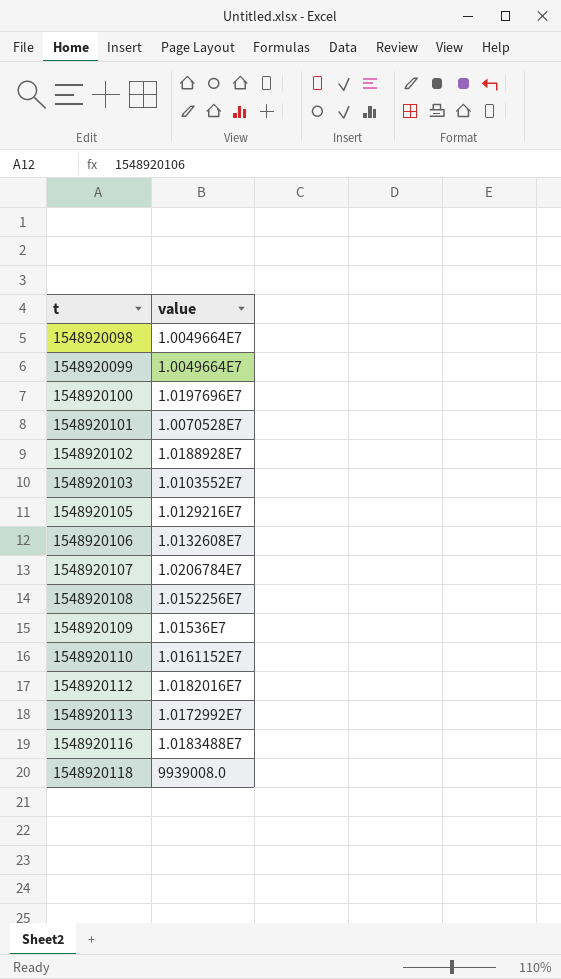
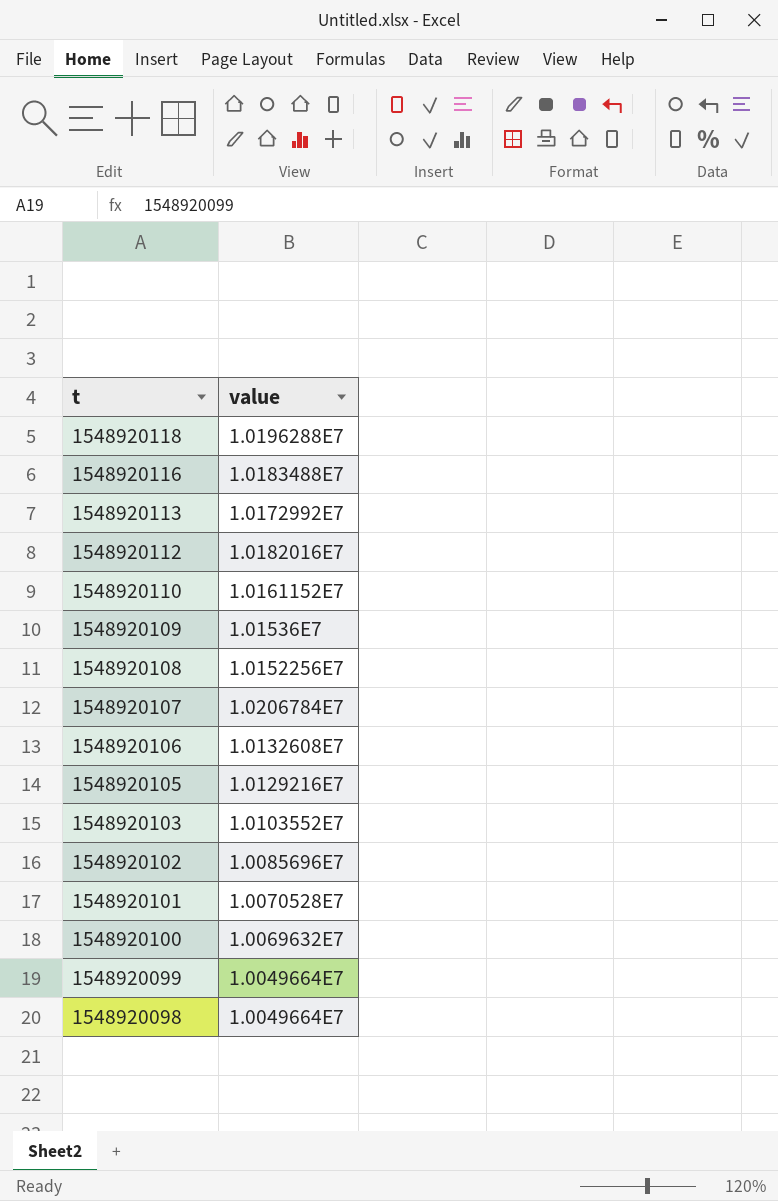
row order: t ascending -> t descending
1548920118 | value: 9939008.0 -> 1.0196288E7
1548920102 | value: 1.0188928E7 -> 1.0085696E7
1548920100 | value: 1.0197696E7 -> 1.0069632E7

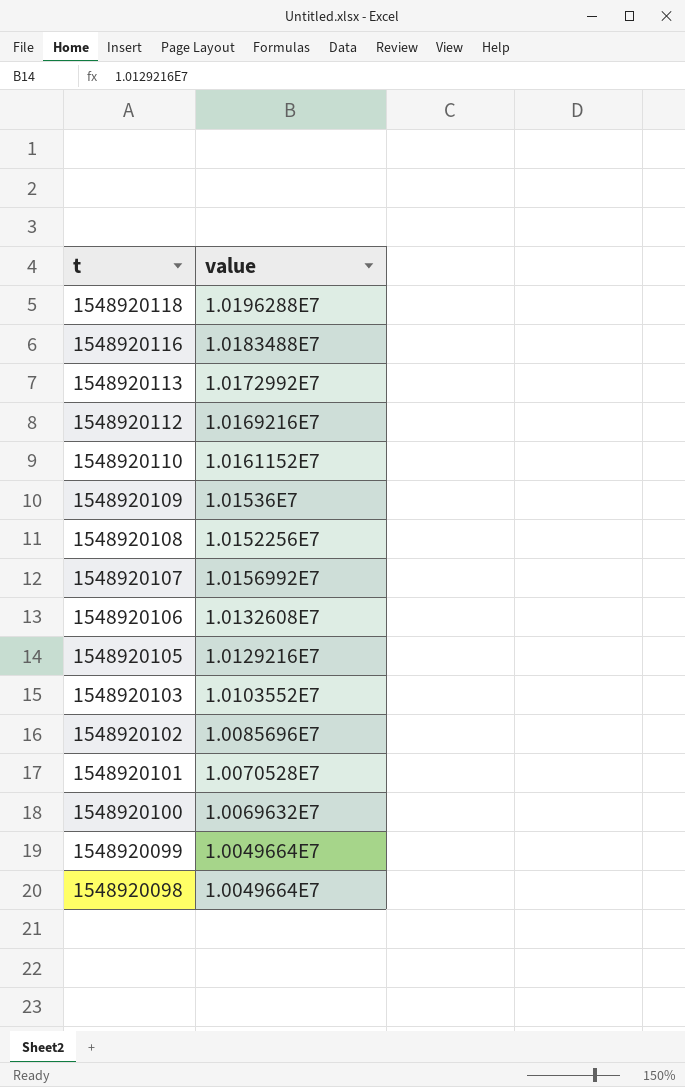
1548920112 | value: 1.0182016E7 -> 1.0169216E7
1548920107 | value: 1.0206784E7 -> 1.0156992E7

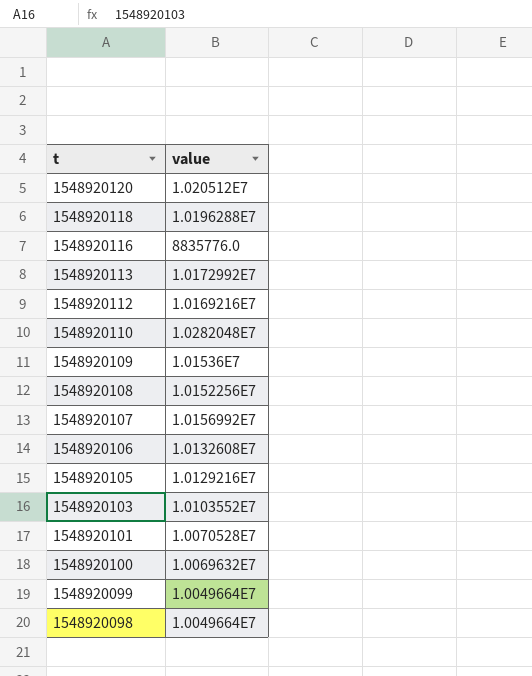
row 1548920102: 1.0085696E7 -> none
row 1548920120: none -> 1.020512E7
1548920116 | value: 1.0183488E7 -> 8835776.0
1548920110 | value: 1.0161152E7 -> 1.0282048E7

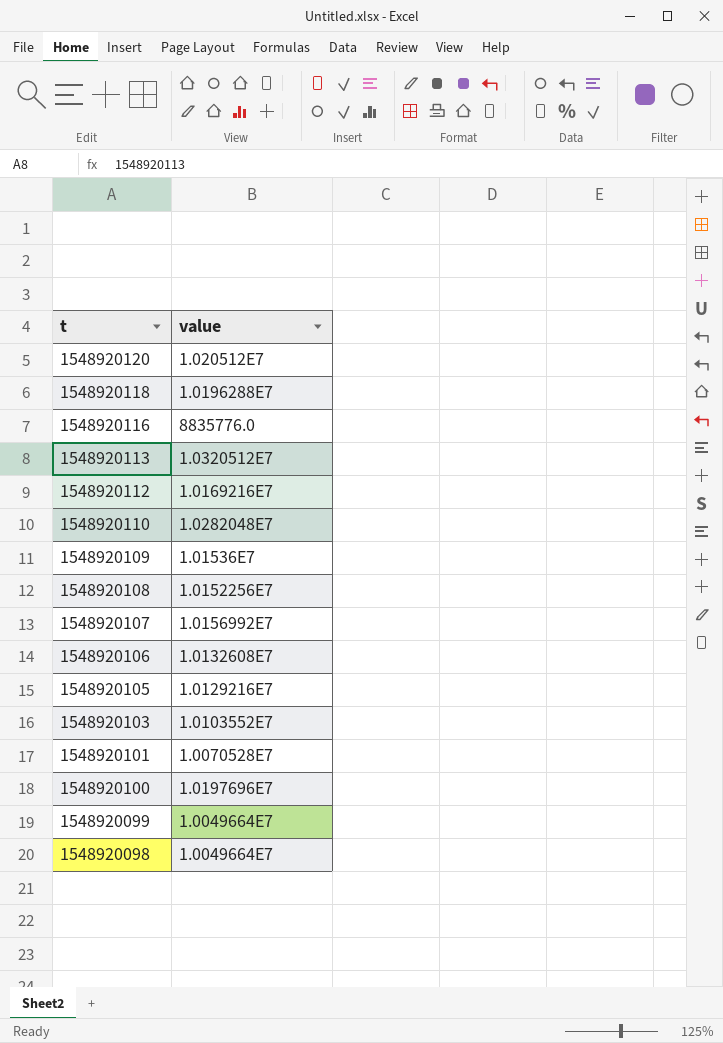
1548920113 | value: 1.0172992E7 -> 1.0320512E7
1548920100 | value: 1.0069632E7 -> 1.0197696E7

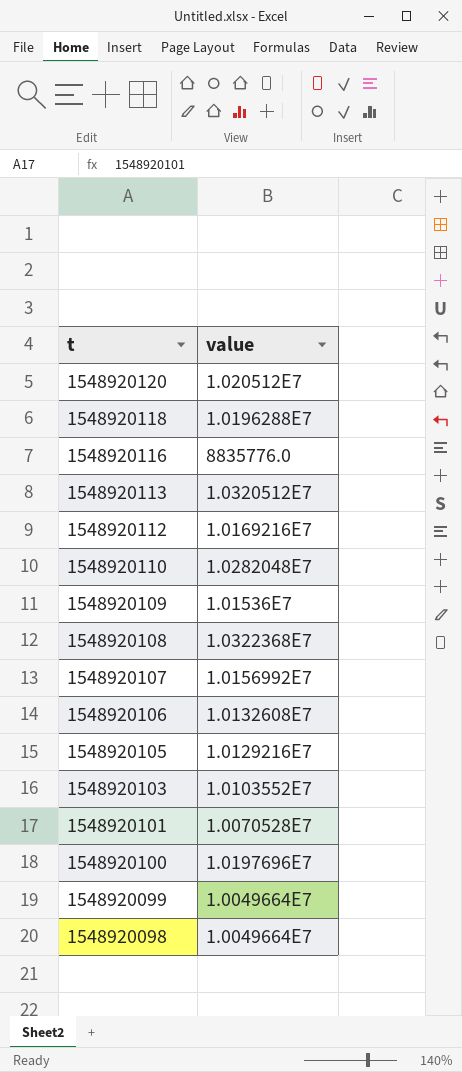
1548920108 | value: 1.0152256E7 -> 1.0322368E7

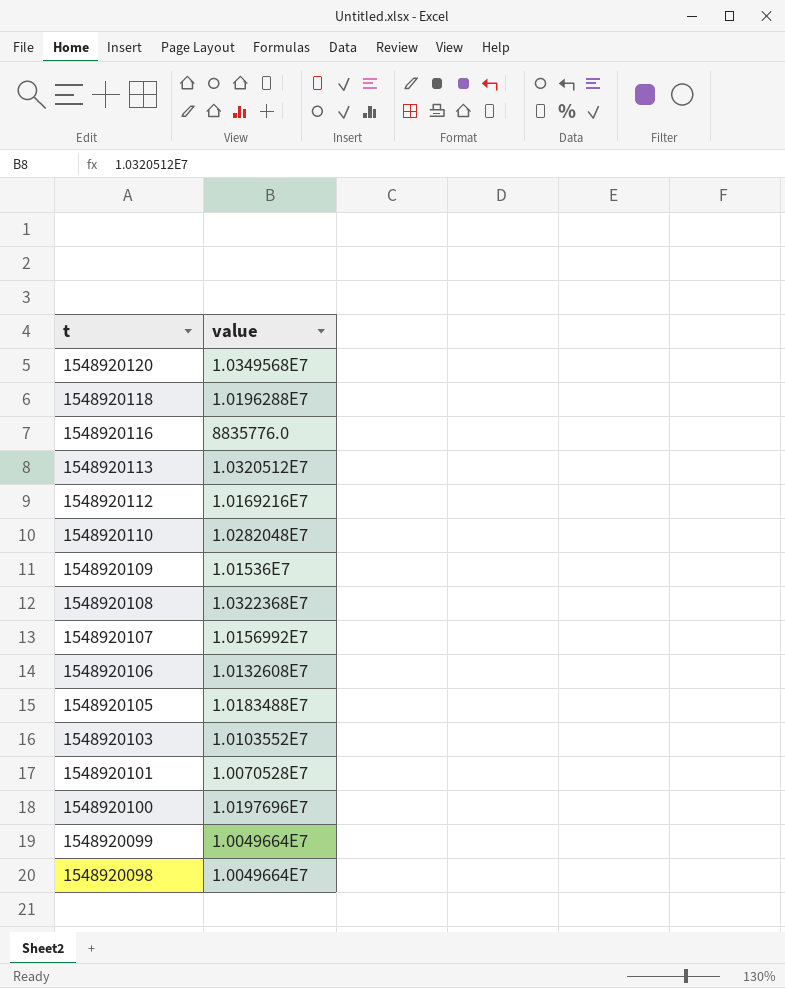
1548920120 | value: 1.020512E7 -> 1.0349568E7
1548920105 | value: 1.0129216E7 -> 1.0183488E7

